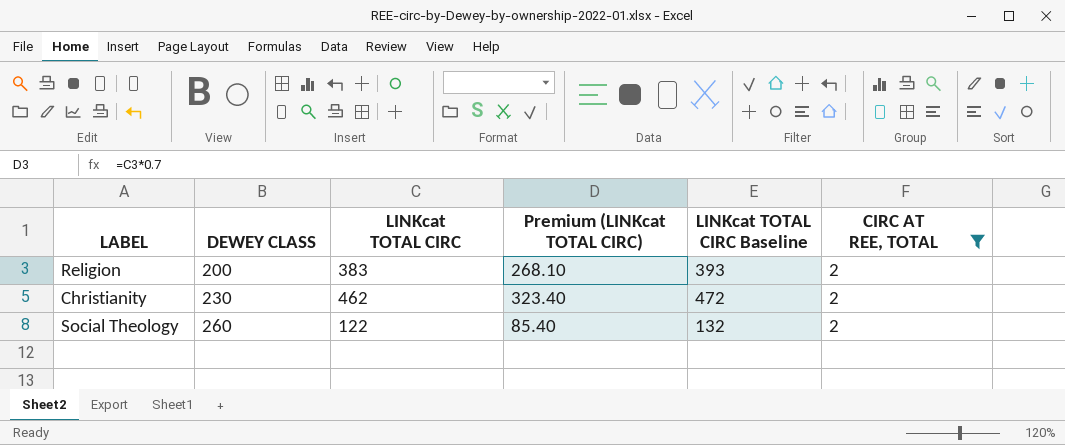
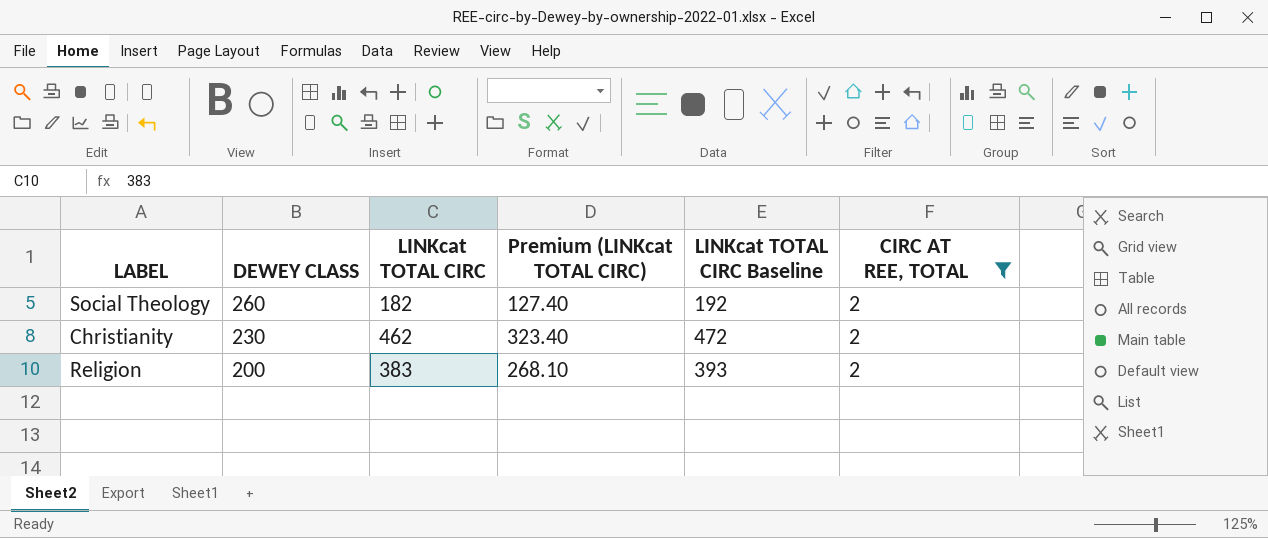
row order: DEWEY CLASS ascending -> DEWEY CLASS descending
Social Theology | LINKcat TOTAL CIRC: 122 -> 182
Social Theology | Premium (LINKcat TOTAL CIRC): 85.40 -> 127.40
Social Theology | LINKcat TOTAL CIRC Baseline: 132 -> 192

